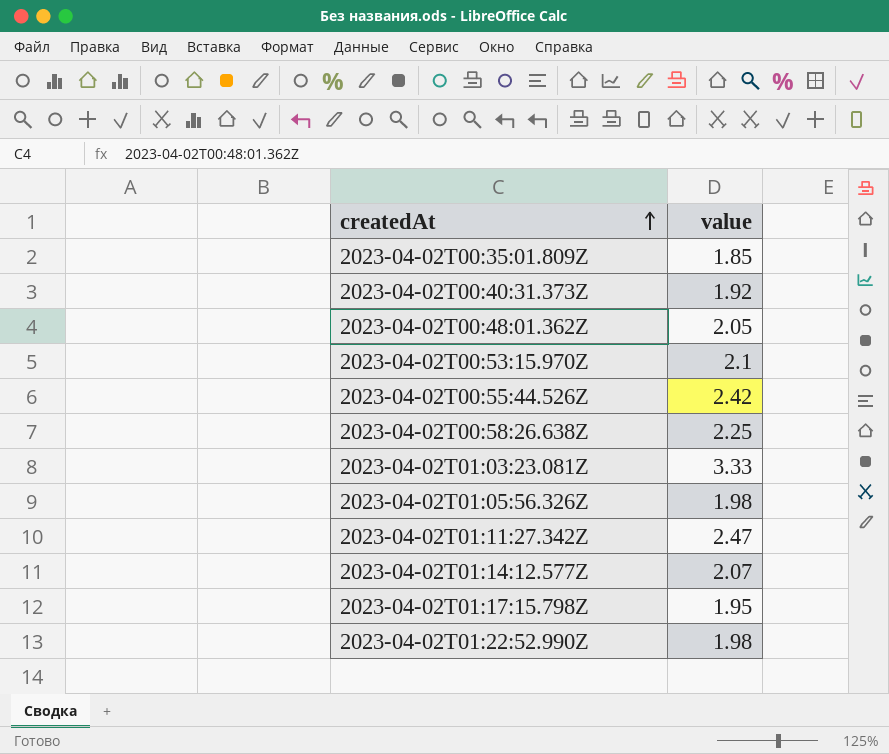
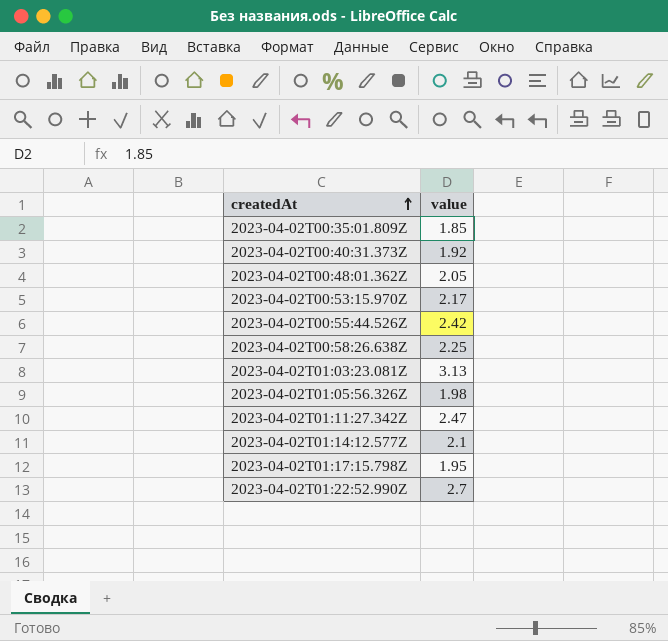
2023-04-02T00:53:15.970Z | value: 2.1 -> 2.17
2023-04-02T01:03:23.081Z | value: 3.33 -> 3.13
2023-04-02T01:14:12.577Z | value: 2.07 -> 2.1
2023-04-02T01:22:52.990Z | value: 1.98 -> 2.7

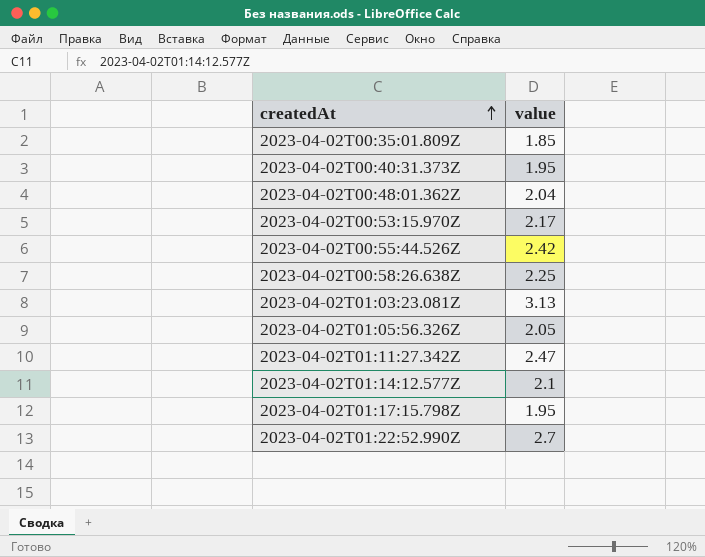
2023-04-02T00:40:31.373Z | value: 1.92 -> 1.95
2023-04-02T00:48:01.362Z | value: 2.05 -> 2.04
2023-04-02T01:05:56.326Z | value: 1.98 -> 2.05

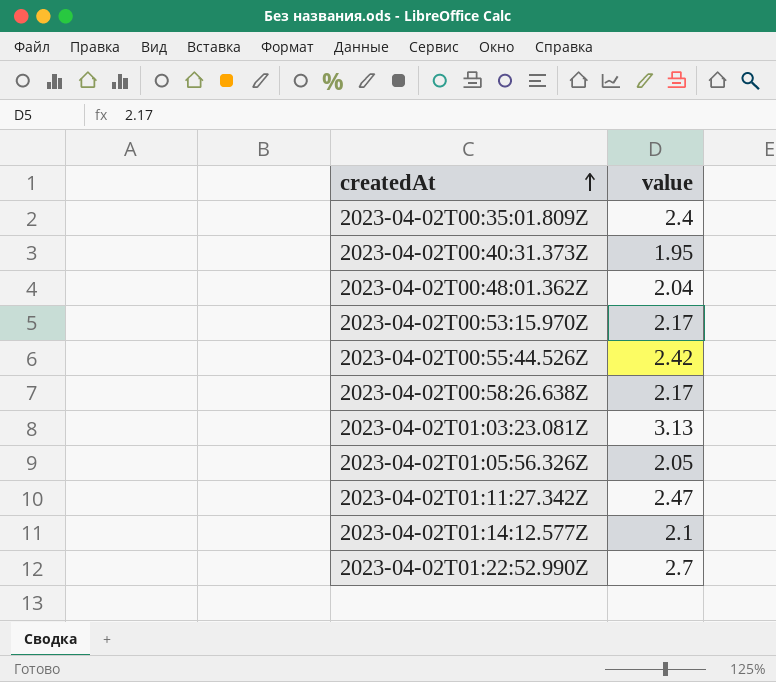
row 2023-04-02T01:17:15.798Z: 1.95 -> none
2023-04-02T00:35:01.809Z | value: 1.85 -> 2.4
2023-04-02T00:58:26.638Z | value: 2.25 -> 2.17

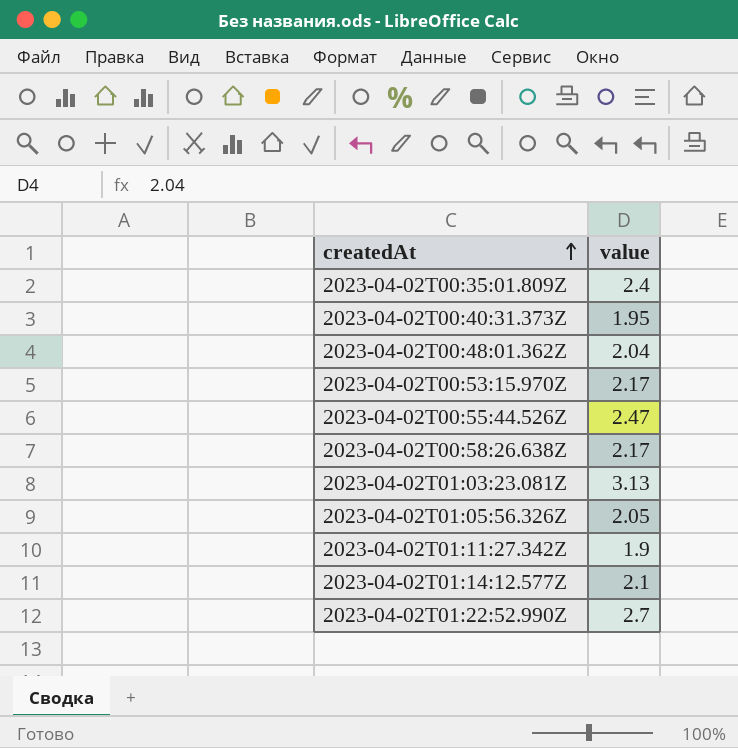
2023-04-02T00:55:44.526Z | value: 2.42 -> 2.47
2023-04-02T01:11:27.342Z | value: 2.47 -> 1.9

